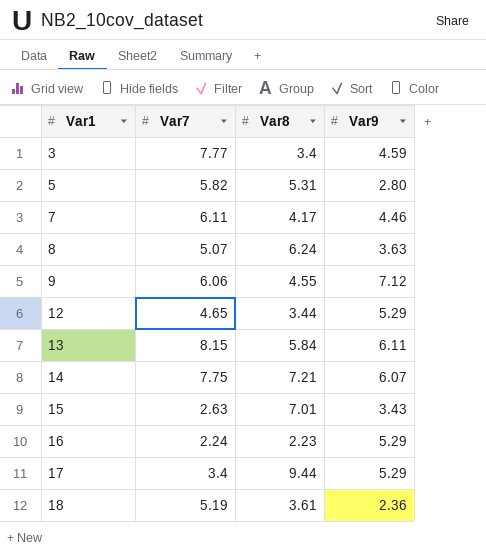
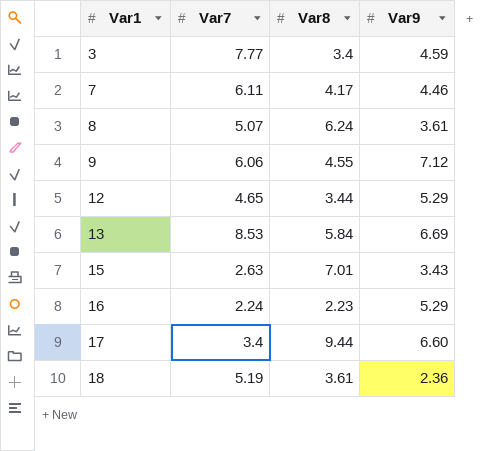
row 5: 5.82 | 5.31 | 2.80 -> none
row 14: 7.75 | 7.21 | 6.07 -> none
8 | Var9: 3.63 -> 3.61
13 | Var7: 8.15 -> 8.53
13 | Var9: 6.11 -> 6.69
17 | Var9: 5.29 -> 6.60

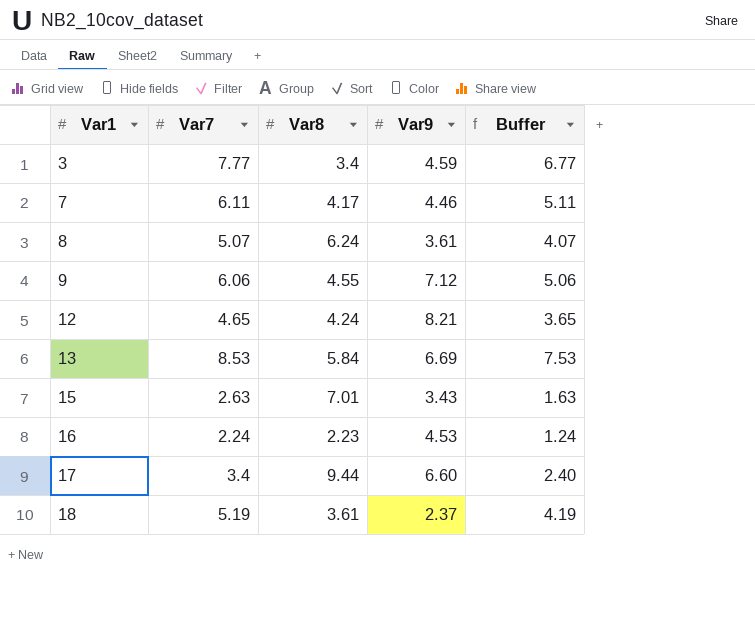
column Buffer | formula: none -> [Var7] - 1
12 | Var8: 3.44 -> 4.24
12 | Var9: 5.29 -> 8.21
16 | Var9: 5.29 -> 4.53
18 | Var9: 2.36 -> 2.37

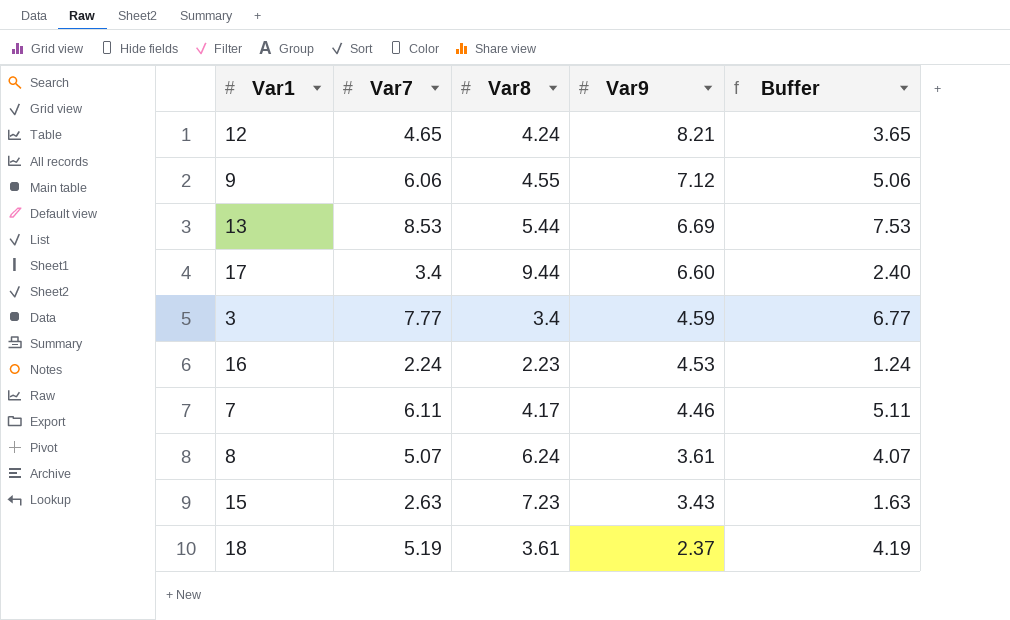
row order: Var1 ascending -> Var9 descending
13 | Var8: 5.84 -> 5.44
15 | Var8: 7.01 -> 7.23

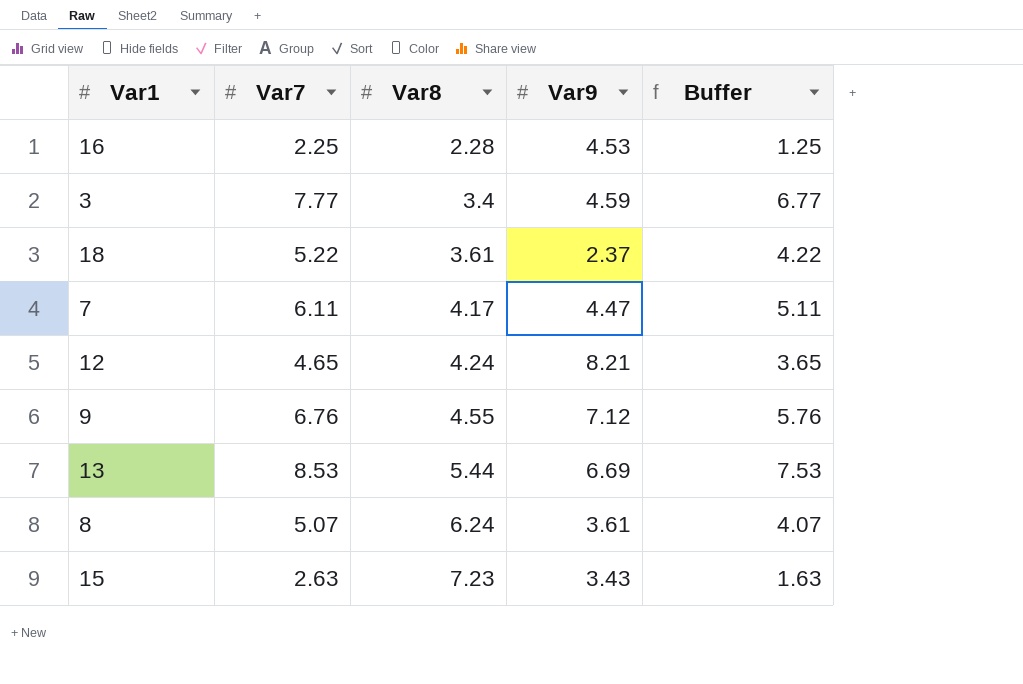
row order: Var9 descending -> Var8 ascending
row 17: 3.4 | 9.44 | 6.60 | 2.40 -> none
16 | Var7: 2.24 -> 2.25
16 | Var8: 2.23 -> 2.28
16 | Buffer: 1.24 -> 1.25
18 | Var7: 5.19 -> 5.22
18 | Buffer: 4.19 -> 4.22
7 | Var9: 4.46 -> 4.47
9 | Var7: 6.06 -> 6.76
9 | Buffer: 5.06 -> 5.76

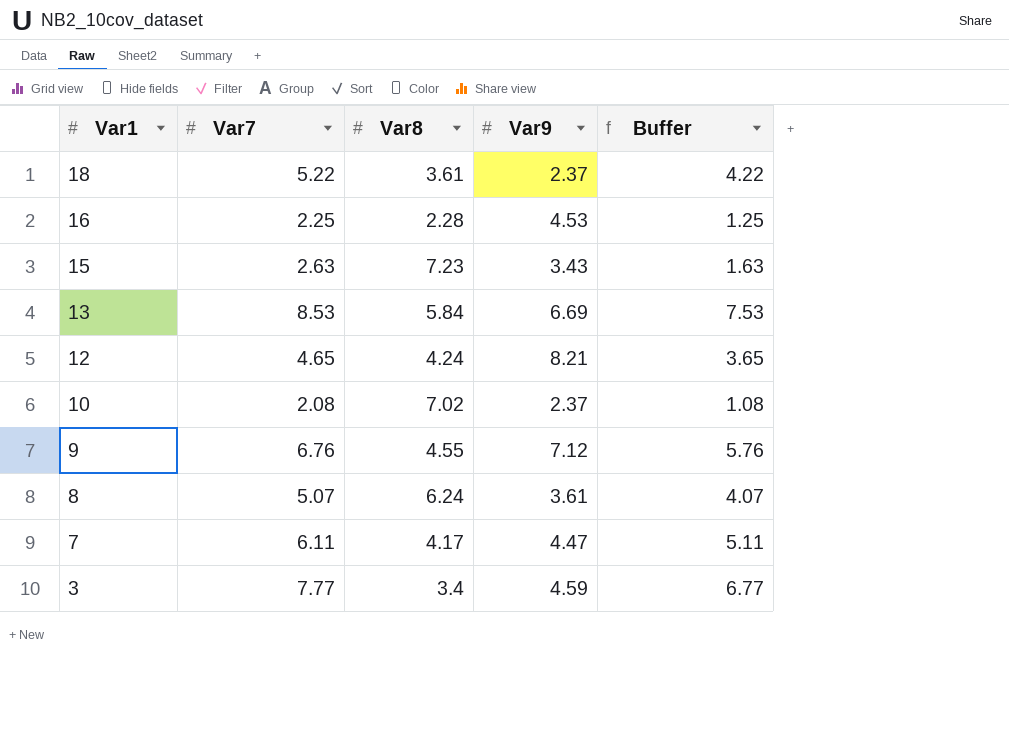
row order: Var8 ascending -> Var1 descending
13 | Var8: 5.44 -> 5.84
row 10: none -> 2.08 | 7.02 | 2.37 | 1.08

